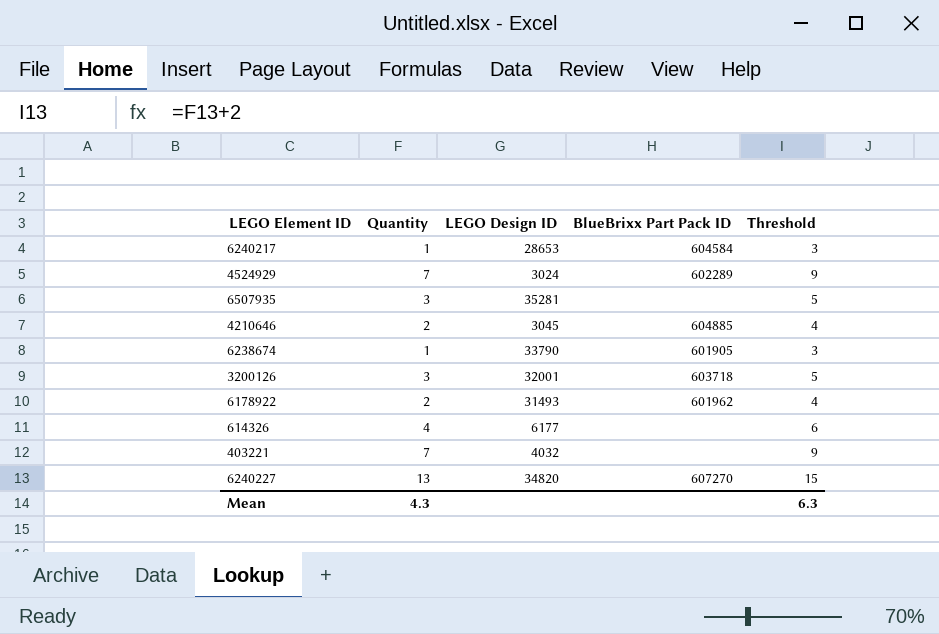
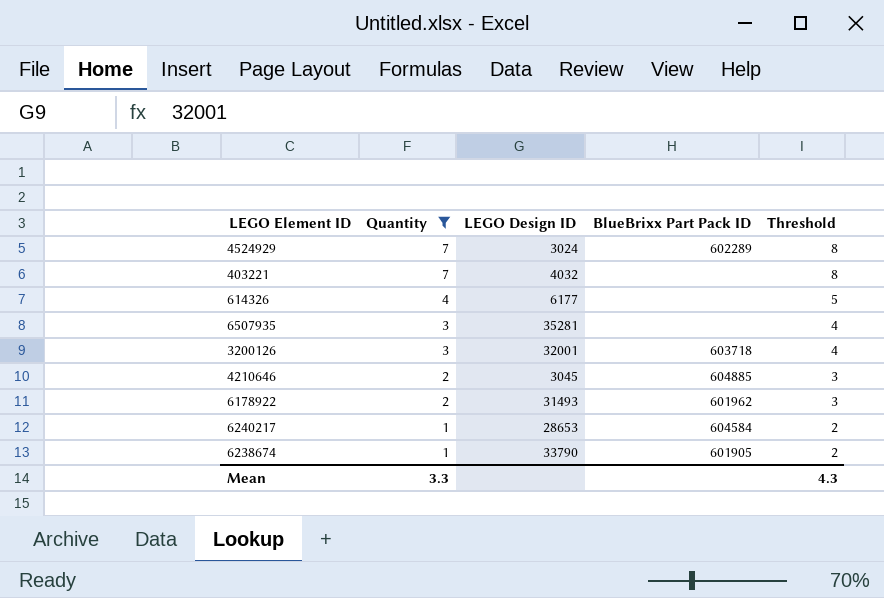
filter: none -> Quantity != 13
row order: none -> Quantity descending
column Threshold | formula: [Quantity] + 2 -> [Quantity] + 1
Mean | Quantity: 4.3 -> 3.3
Mean | Threshold: 6.3 -> 4.3

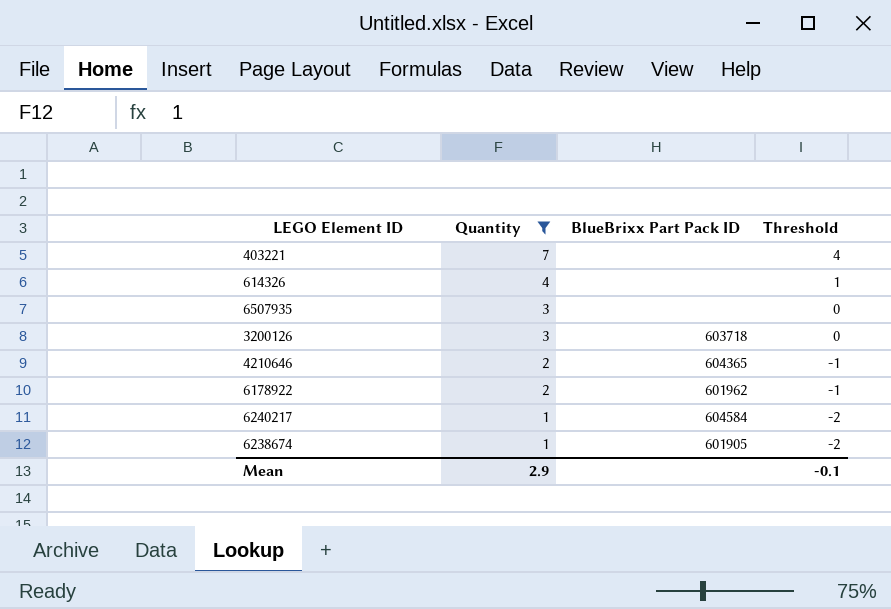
column LEGO Design ID | position: 3 -> none
column Threshold | formula: [Quantity] + 1 -> [Quantity] - 3
row 4524929: 7 | 3024 | 602289 | 8 -> none
4210646 | BlueBrixx Part Pack ID: 604885 -> 604365
Mean | Quantity: 3.3 -> 2.9
Mean | Threshold: 4.3 -> -0.1

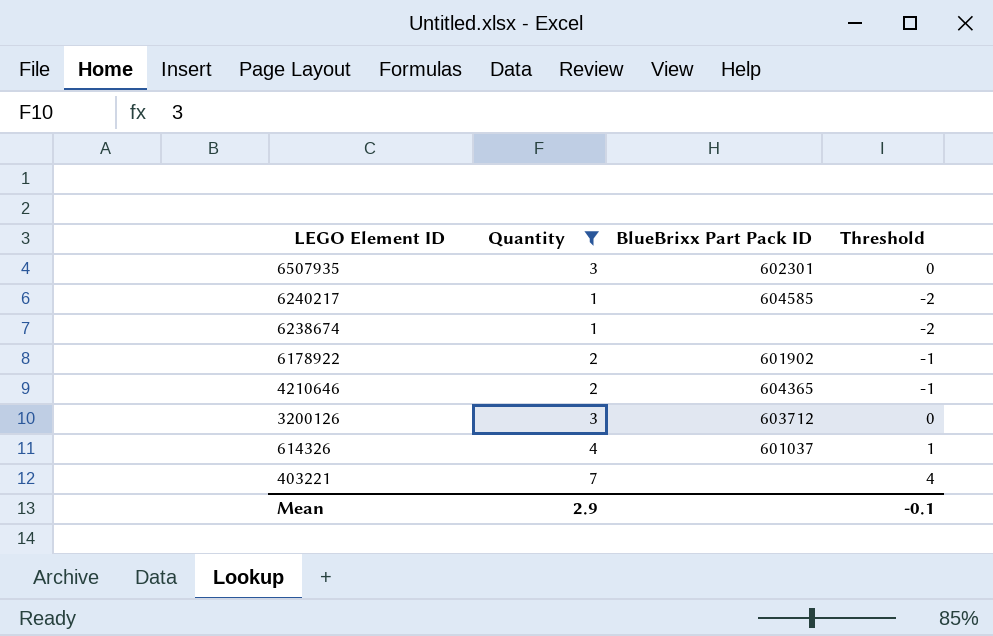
row order: Quantity descending -> LEGO Element ID descending
6507935 | BlueBrixx Part Pack ID: none -> 602301
6240217 | BlueBrixx Part Pack ID: 604584 -> 604585
6238674 | BlueBrixx Part Pack ID: 601905 -> none
6178922 | BlueBrixx Part Pack ID: 601962 -> 601902
3200126 | BlueBrixx Part Pack ID: 603718 -> 603712
614326 | BlueBrixx Part Pack ID: none -> 601037

